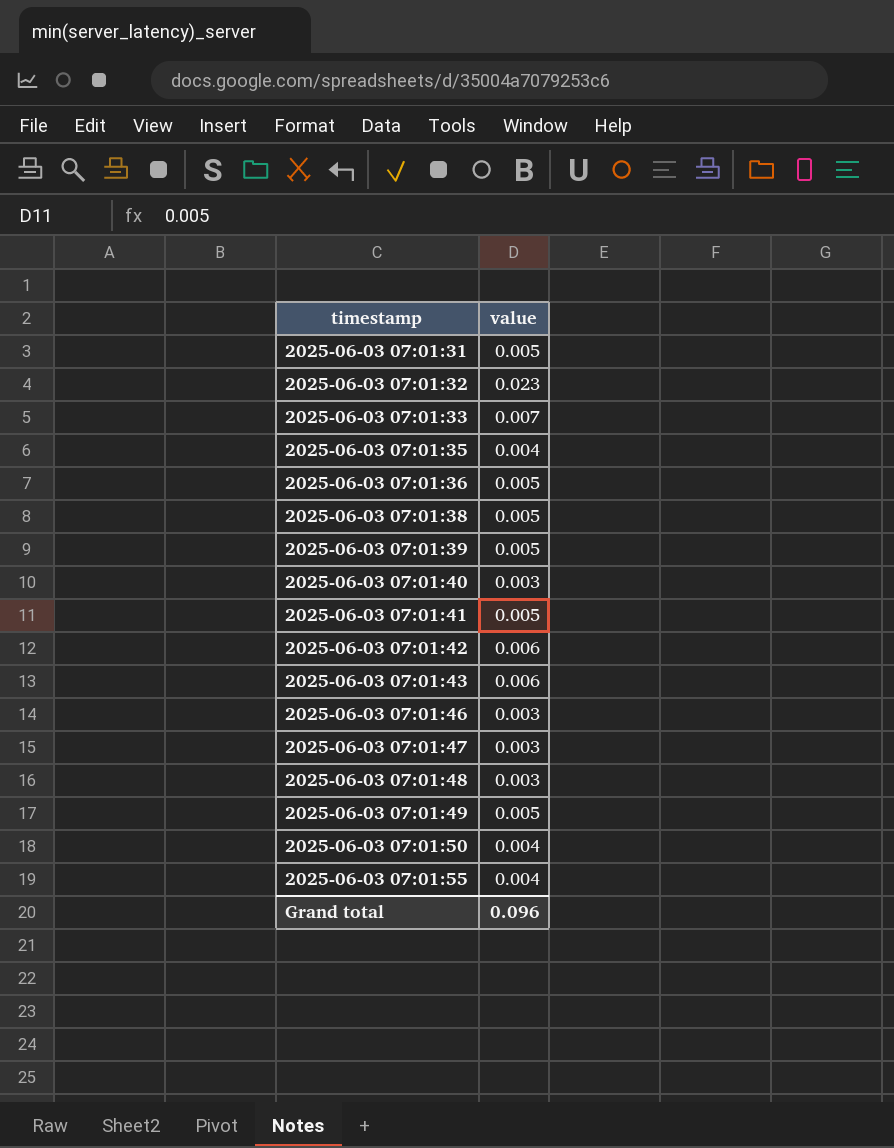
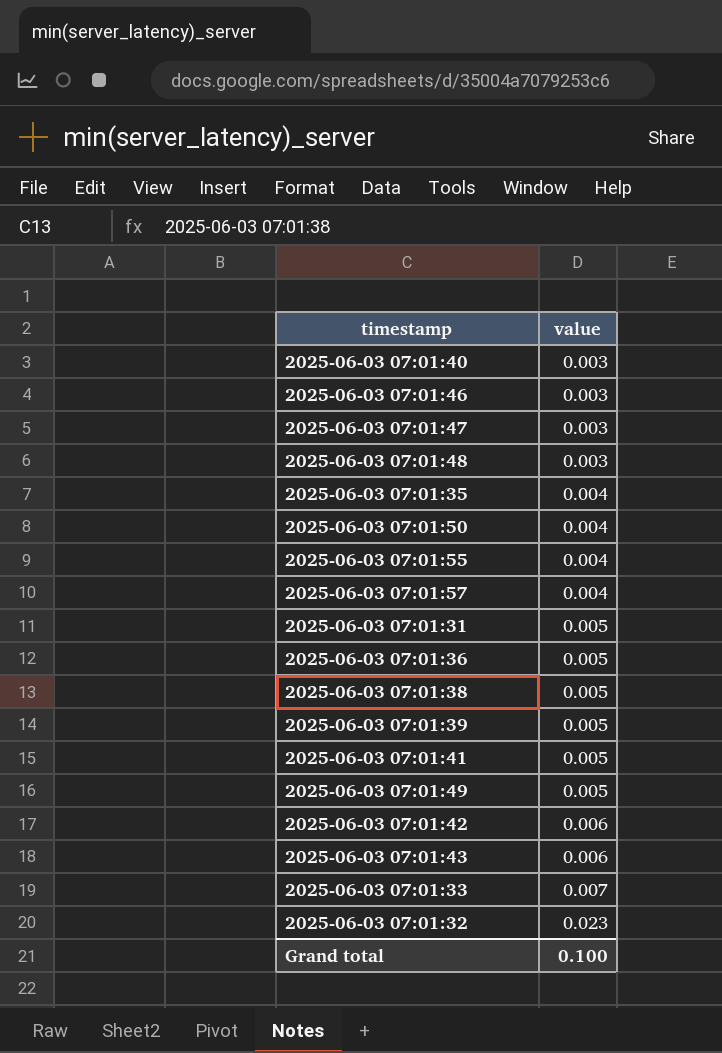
row order: timestamp ascending -> value ascending
row 2025-06-03 07:01:57: none -> 0.004
Grand total | value: 0.096 -> 0.100

